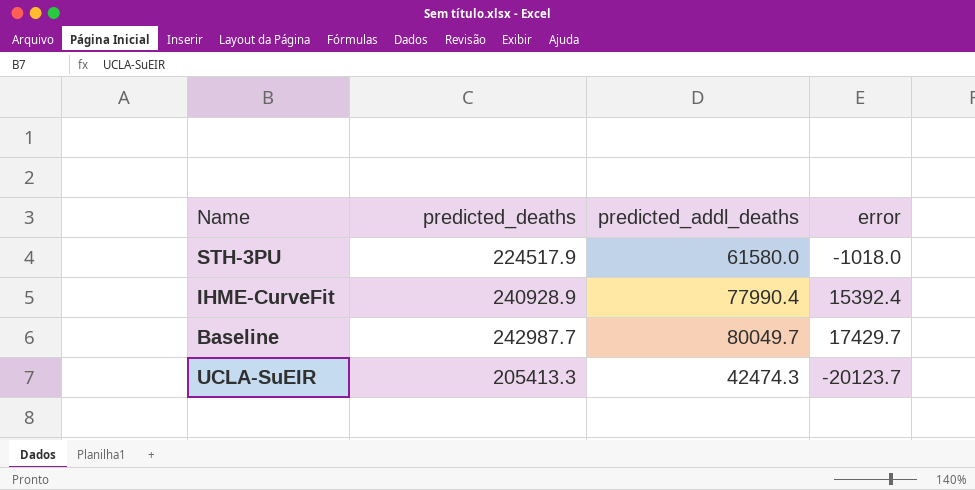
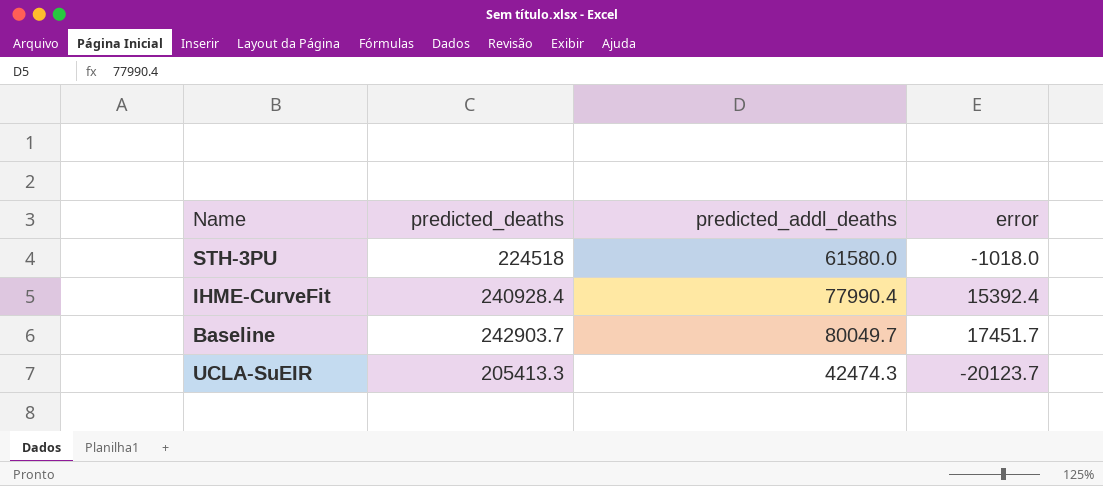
STH-3PU | predicted_deaths: 224517.9 -> 224518
IHME-CurveFit | predicted_deaths: 240928.9 -> 240928.4
Baseline | predicted_deaths: 242987.7 -> 242903.7
Baseline | error: 17429.7 -> 17451.7

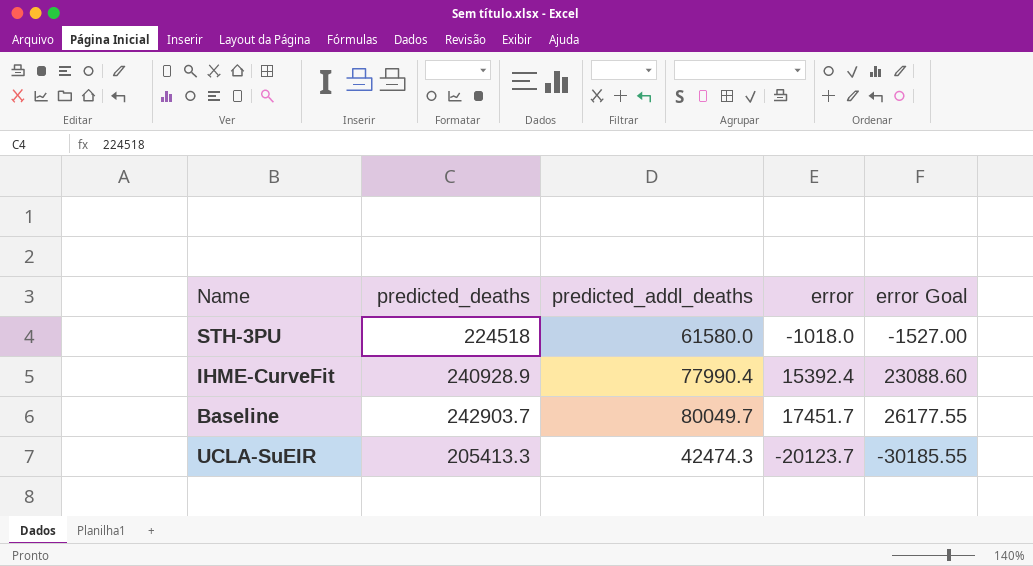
column error Goal | formula: none -> [error] * 1.5
IHME-CurveFit | predicted_deaths: 240928.4 -> 240928.9

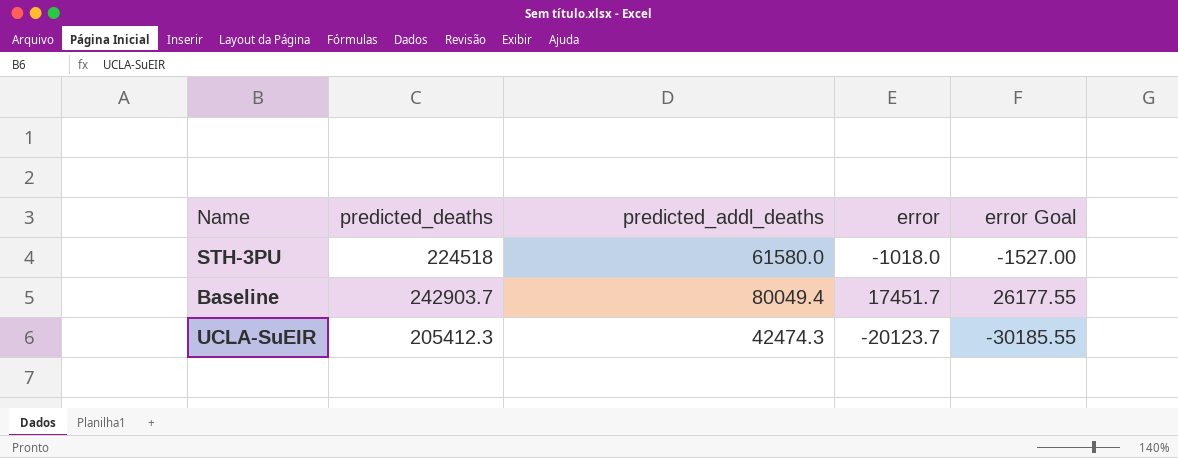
row IHME-CurveFit: 240928.9 | 77990.4 | 15392.4 | 23088.60 -> none
Baseline | predicted_addl_deaths: 80049.7 -> 80049.4
UCLA-SuEIR | predicted_deaths: 205413.3 -> 205412.3

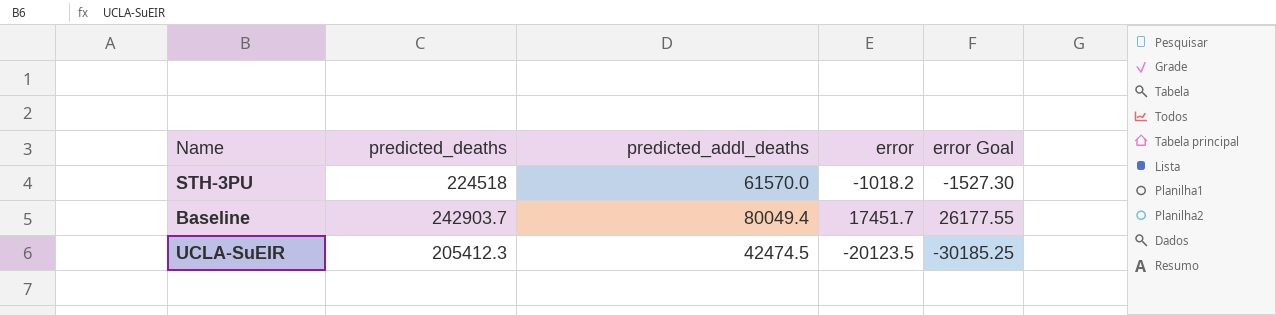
STH-3PU | predicted_addl_deaths: 61580.0 -> 61570.0
STH-3PU | error: -1018.0 -> -1018.2
STH-3PU | error Goal: -1527.00 -> -1527.30
UCLA-SuEIR | predicted_addl_deaths: 42474.3 -> 42474.5
UCLA-SuEIR | error: -20123.7 -> -20123.5
UCLA-SuEIR | error Goal: -30185.55 -> -30185.25

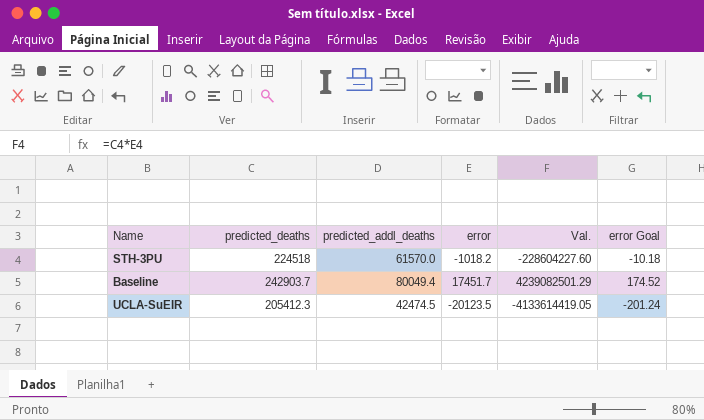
column Val. | formula: none -> [predicted_deaths] * [error]
column error Goal | formula: [error] * 1.5 -> [error] * 0.01

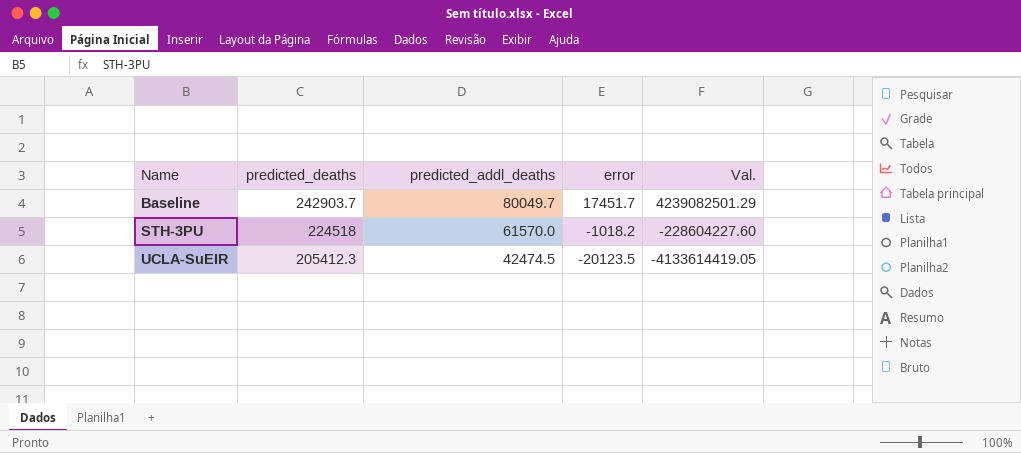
row order: none -> Name ascending
column error Goal | formula: [error] * 0.01 -> none
Baseline | predicted_addl_deaths: 80049.4 -> 80049.7

